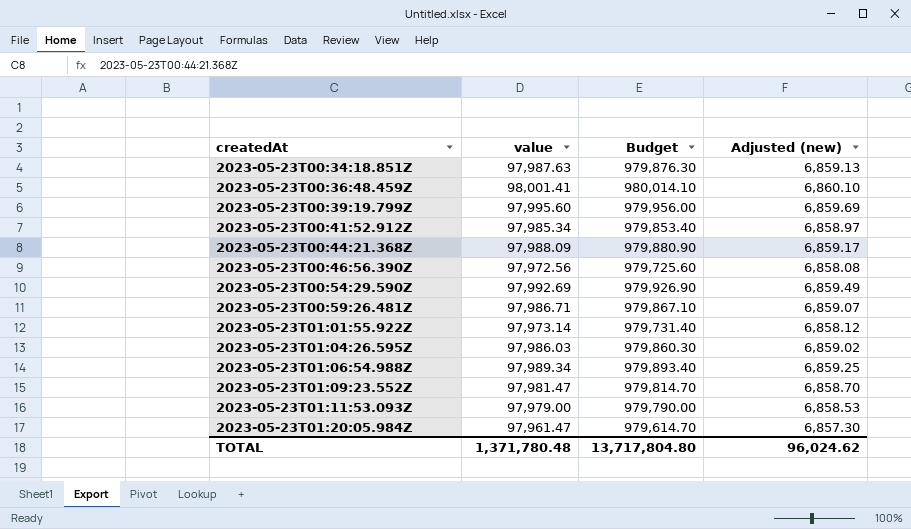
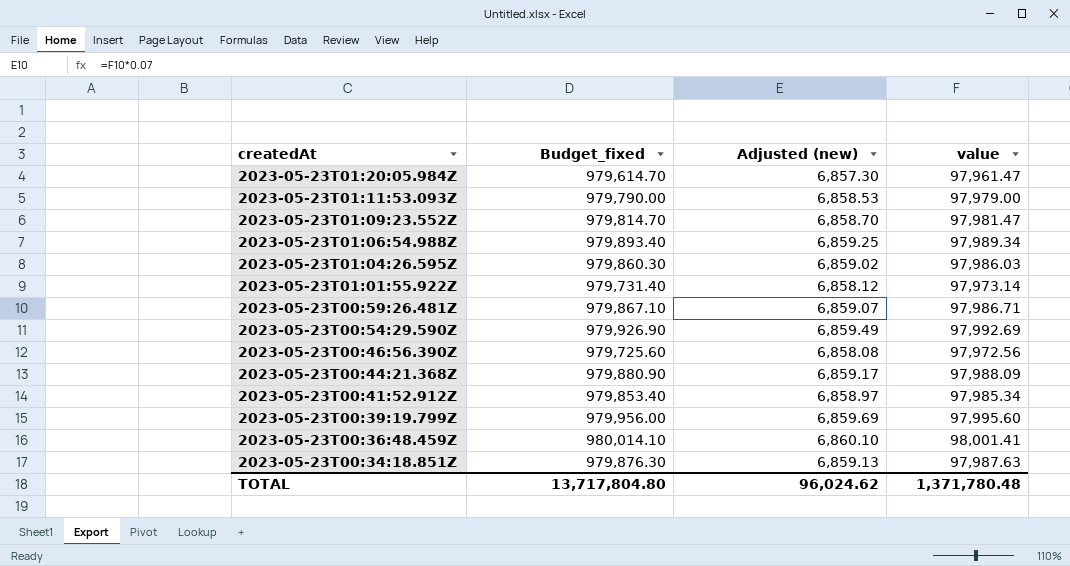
row order: createdAt ascending -> createdAt descending
column name: Budget -> Budget_fixed
column value | position: 2 -> 4

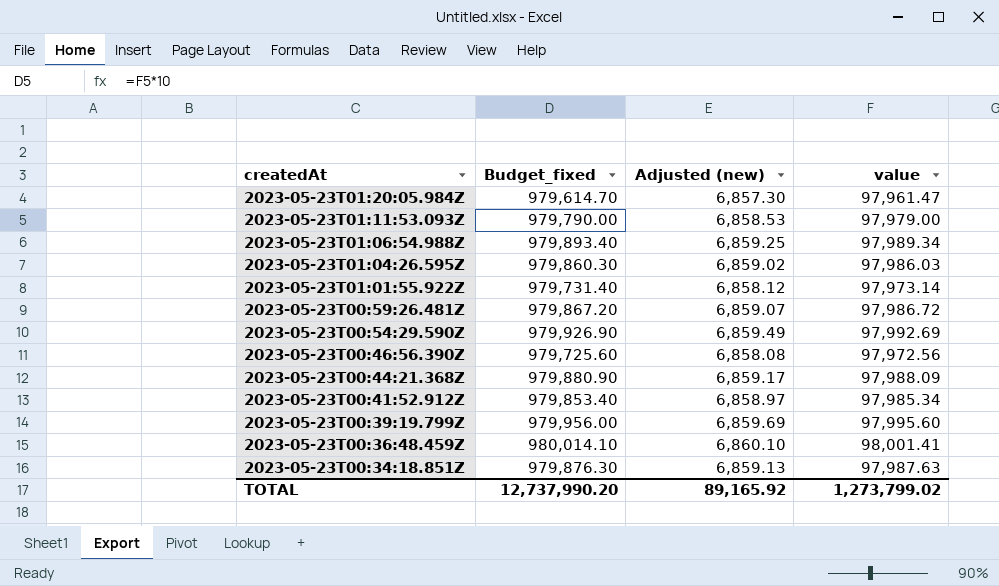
row 2023-05-23T01:09:23.552Z: 979,814.70 | 6,858.70 | 97,981.47 -> none
2023-05-23T00:59:26.481Z | Budget_fixed: 979,867.10 -> 979,867.20
2023-05-23T00:59:26.481Z | value: 97,986.71 -> 97,986.72
TOTAL | Budget_fixed: 13,717,804.80 -> 12,737,990.20
TOTAL | Adjusted (new): 96,024.62 -> 89,165.92
TOTAL | value: 1,371,780.48 -> 1,273,799.02

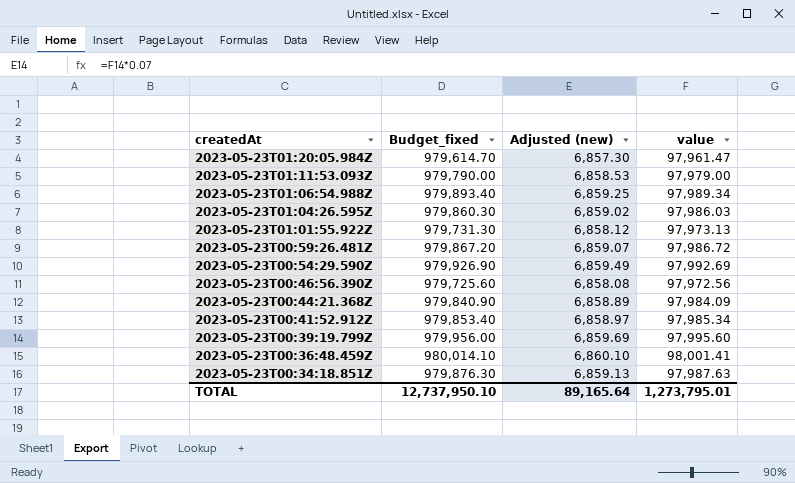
2023-05-23T01:01:55.922Z | Budget_fixed: 979,731.40 -> 979,731.30
2023-05-23T01:01:55.922Z | value: 97,973.14 -> 97,973.13
2023-05-23T00:44:21.368Z | Budget_fixed: 979,880.90 -> 979,840.90
2023-05-23T00:44:21.368Z | Adjusted (new): 6,859.17 -> 6,858.89
2023-05-23T00:44:21.368Z | value: 97,988.09 -> 97,984.09
TOTAL | Budget_fixed: 12,737,990.20 -> 12,737,950.10
TOTAL | Adjusted (new): 89,165.92 -> 89,165.64
TOTAL | value: 1,273,799.02 -> 1,273,795.01

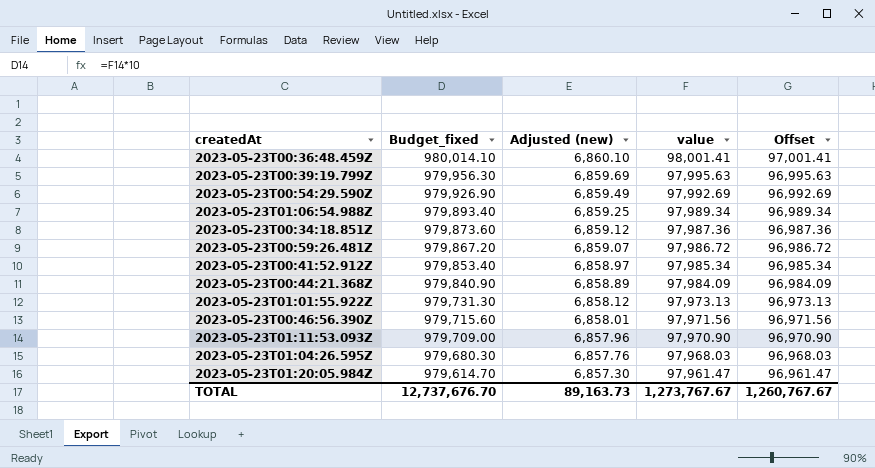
row order: createdAt descending -> Budget_fixed descending
column Offset | formula: none -> [value] - 1000
2023-05-23T00:39:19.799Z | Budget_fixed: 979,956.00 -> 979,956.30
2023-05-23T00:39:19.799Z | value: 97,995.60 -> 97,995.63
2023-05-23T00:34:18.851Z | Budget_fixed: 979,876.30 -> 979,873.60
2023-05-23T00:34:18.851Z | Adjusted (new): 6,859.13 -> 6,859.12
2023-05-23T00:34:18.851Z | value: 97,987.63 -> 97,987.36
2023-05-23T00:46:56.390Z | Budget_fixed: 979,725.60 -> 979,715.60
2023-05-23T00:46:56.390Z | Adjusted (new): 6,858.08 -> 6,858.01
2023-05-23T00:46:56.390Z | value: 97,972.56 -> 97,971.56
2023-05-23T01:11:53.093Z | Budget_fixed: 979,790.00 -> 979,709.00
2023-05-23T01:11:53.093Z | Adjusted (new): 6,858.53 -> 6,857.96
2023-05-23T01:11:53.093Z | value: 97,979.00 -> 97,970.90
2023-05-23T01:04:26.595Z | Budget_fixed: 979,860.30 -> 979,680.30
2023-05-23T01:04:26.595Z | Adjusted (new): 6,859.02 -> 6,857.76
2023-05-23T01:04:26.595Z | value: 97,986.03 -> 97,968.03
TOTAL | Budget_fixed: 12,737,950.10 -> 12,737,676.70
TOTAL | Adjusted (new): 89,165.64 -> 89,163.73
TOTAL | value: 1,273,795.01 -> 1,273,767.67

